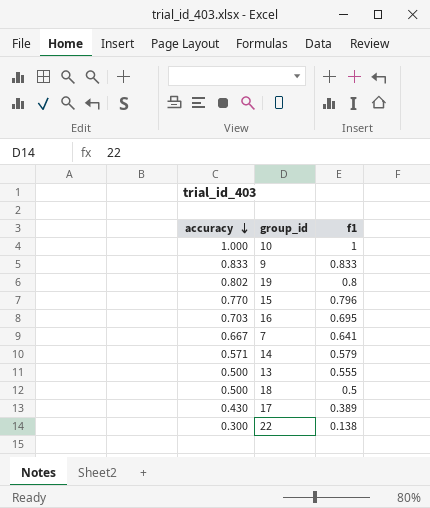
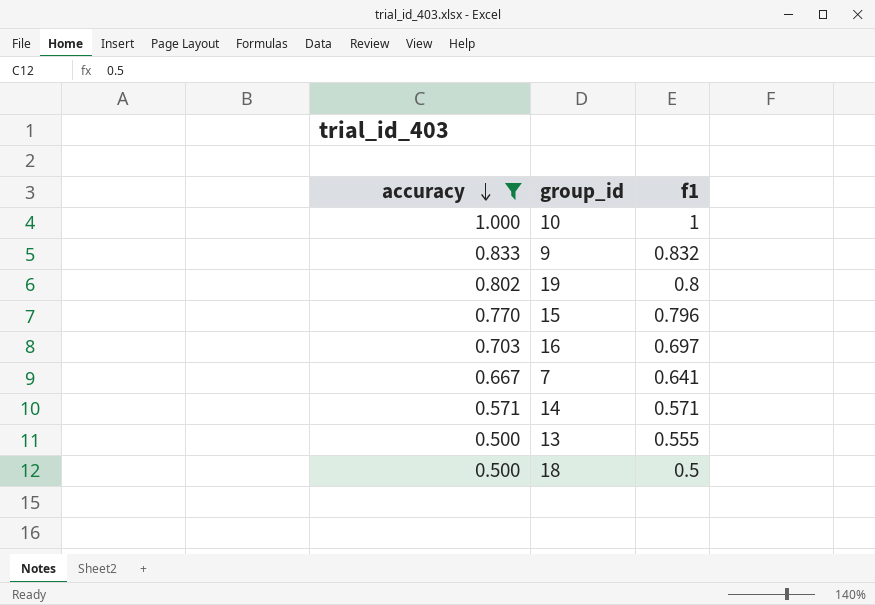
filter: none -> accuracy >= 0.500
9 | f1: 0.833 -> 0.832
16 | f1: 0.695 -> 0.697
14 | f1: 0.579 -> 0.571

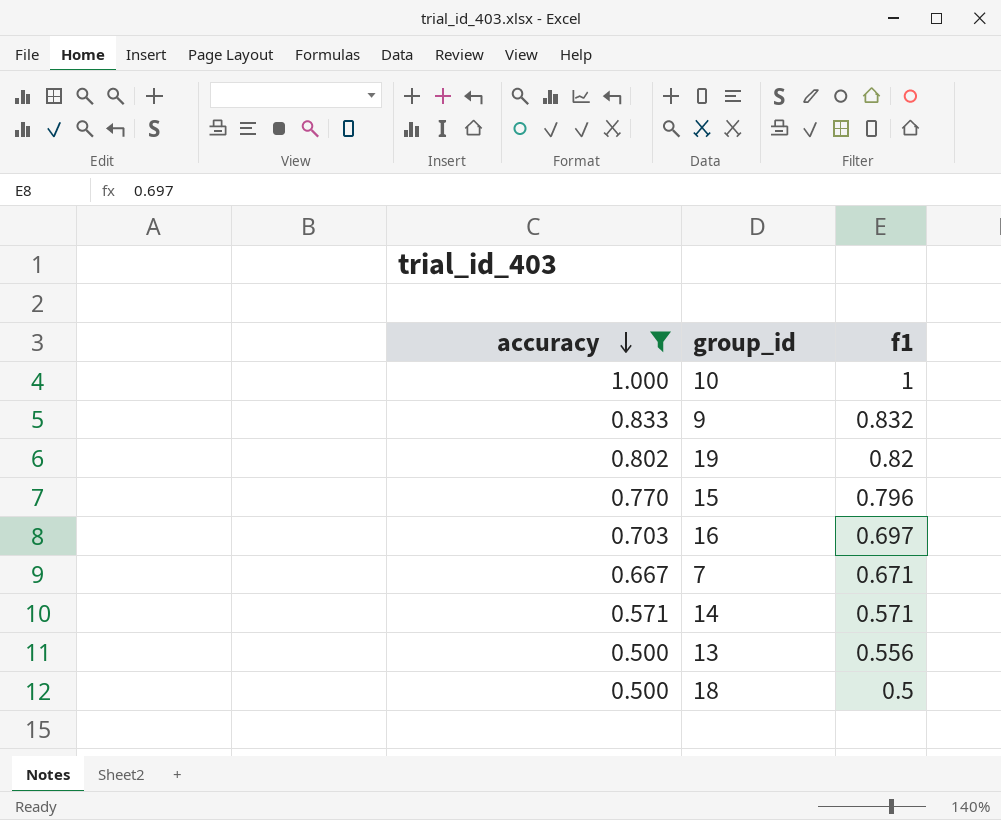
19 | f1: 0.8 -> 0.82
7 | f1: 0.641 -> 0.671
13 | f1: 0.555 -> 0.556

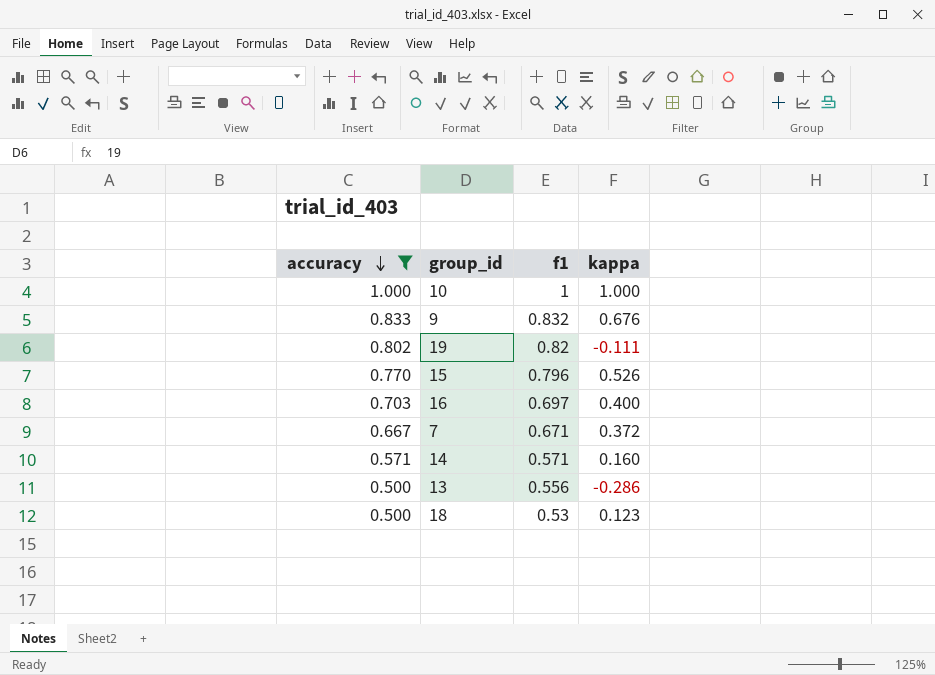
column kappa | position: none -> 4
18 | f1: 0.5 -> 0.53

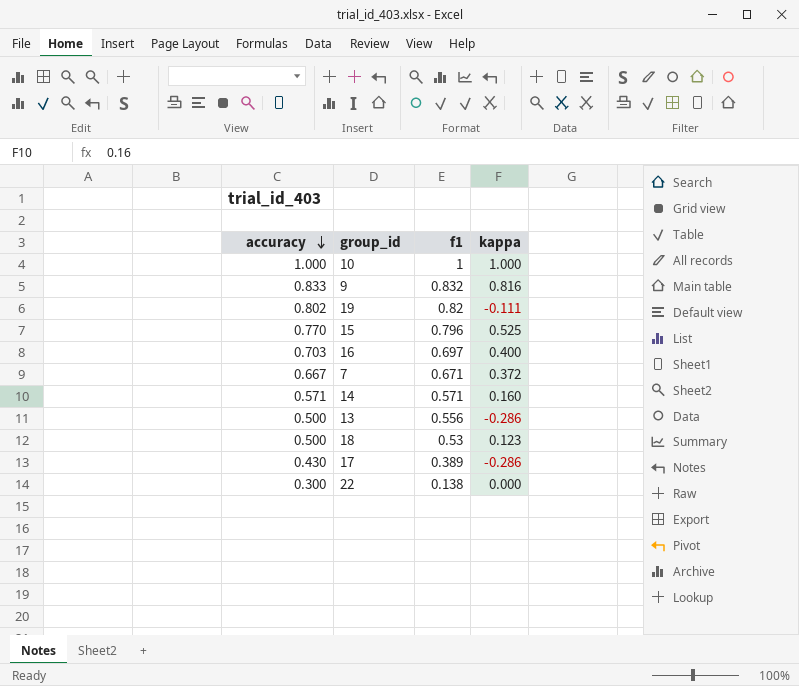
filter: accuracy >= 0.500 -> none
9 | kappa: 0.676 -> 0.816
15 | kappa: 0.526 -> 0.525

